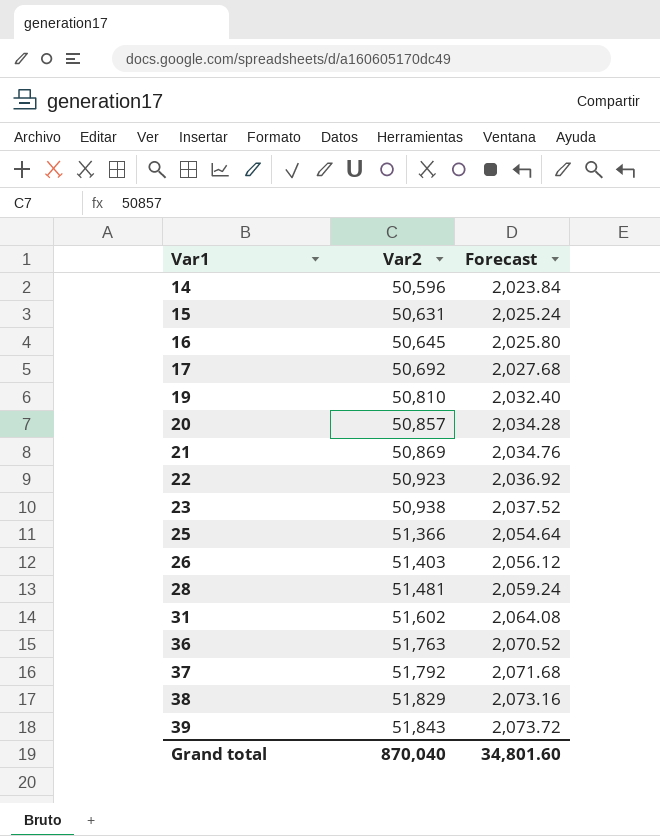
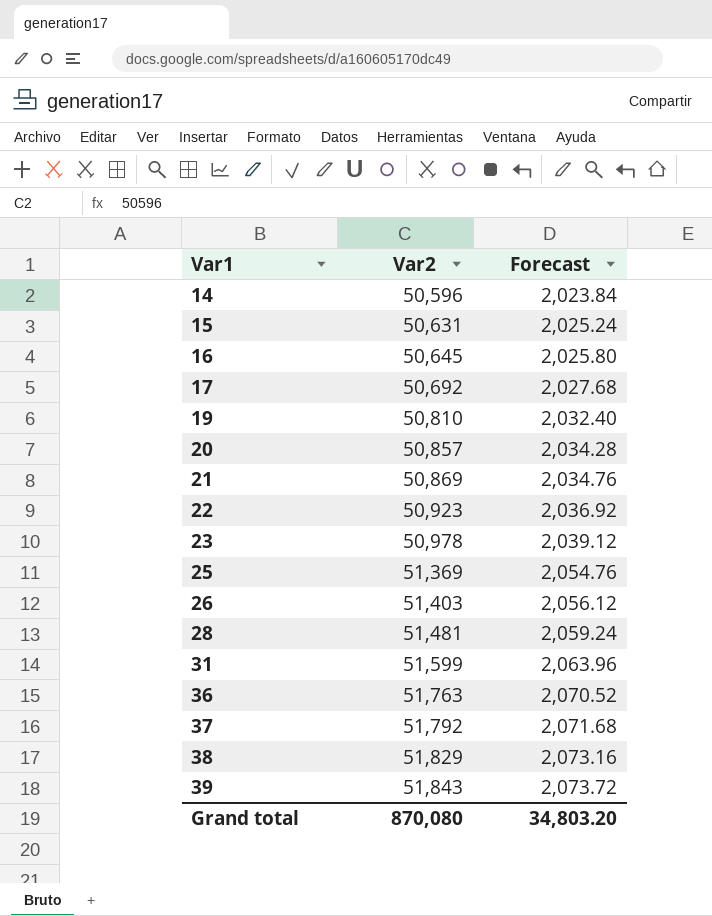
23 | Var2: 50,938 -> 50,978
23 | Forecast: 2,037.52 -> 2,039.12
25 | Var2: 51,366 -> 51,369
25 | Forecast: 2,054.64 -> 2,054.76
31 | Var2: 51,602 -> 51,599
31 | Forecast: 2,064.08 -> 2,063.96
Grand total | Var2: 870,040 -> 870,080
Grand total | Forecast: 34,801.60 -> 34,803.20

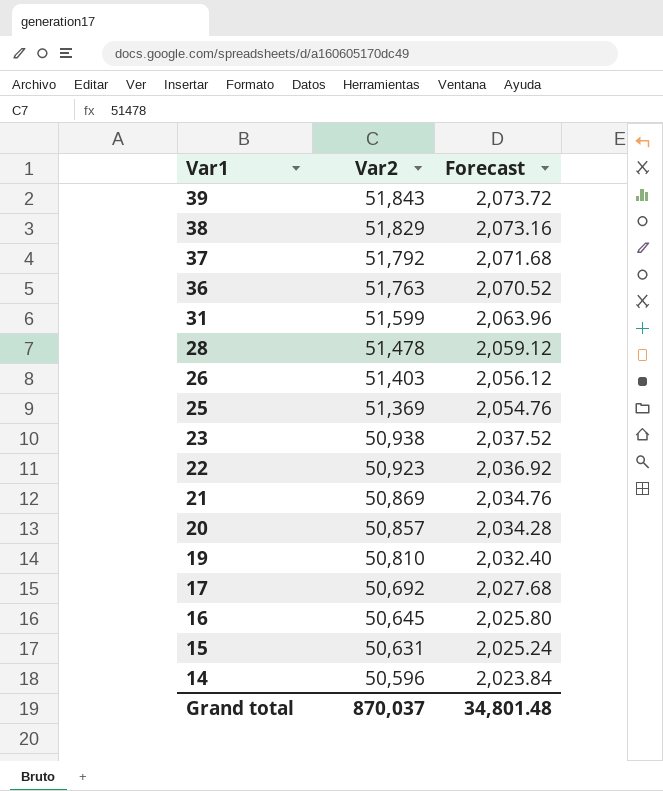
row order: Var1 ascending -> Var1 descending
28 | Var2: 51,481 -> 51,478
28 | Forecast: 2,059.24 -> 2,059.12
23 | Var2: 50,978 -> 50,938
23 | Forecast: 2,039.12 -> 2,037.52
Grand total | Var2: 870,080 -> 870,037
Grand total | Forecast: 34,803.20 -> 34,801.48

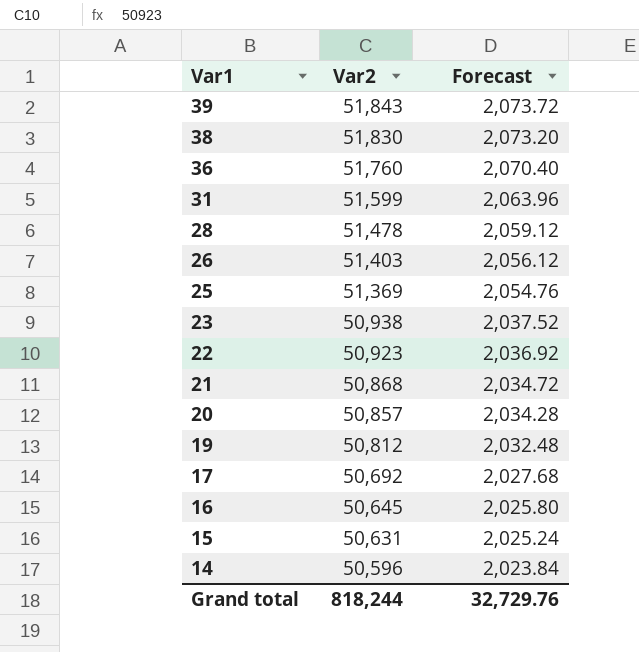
row 37: 51,792 | 2,071.68 -> none
38 | Var2: 51,829 -> 51,830
38 | Forecast: 2,073.16 -> 2,073.20
36 | Var2: 51,763 -> 51,760
36 | Forecast: 2,070.52 -> 2,070.40
21 | Var2: 50,869 -> 50,868
21 | Forecast: 2,034.76 -> 2,034.72
19 | Var2: 50,810 -> 50,812
19 | Forecast: 2,032.40 -> 2,032.48
Grand total | Var2: 870,037 -> 818,244
Grand total | Forecast: 34,801.48 -> 32,729.76

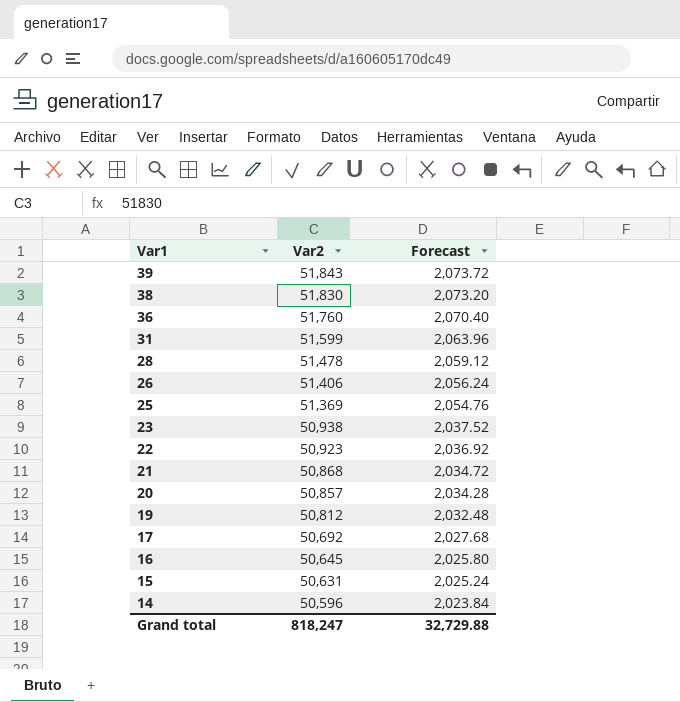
26 | Var2: 51,403 -> 51,406
26 | Forecast: 2,056.12 -> 2,056.24
Grand total | Var2: 818,244 -> 818,247
Grand total | Forecast: 32,729.76 -> 32,729.88

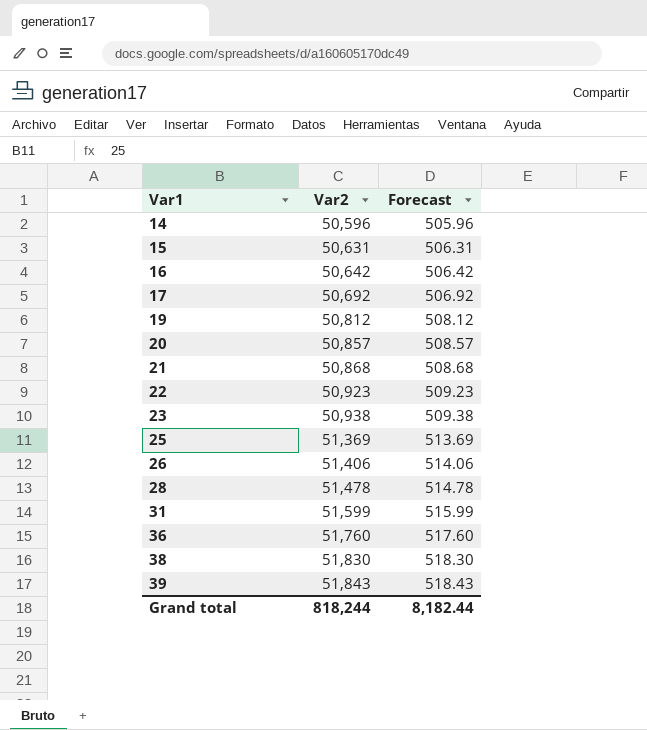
row order: Var1 descending -> Var1 ascending
column Forecast | formula: [Var2] * 0.04 -> [Var2] * 0.01
16 | Var2: 50,645 -> 50,642
Grand total | Var2: 818,247 -> 818,244
Grand total | Forecast: 32,729.88 -> 8,182.44

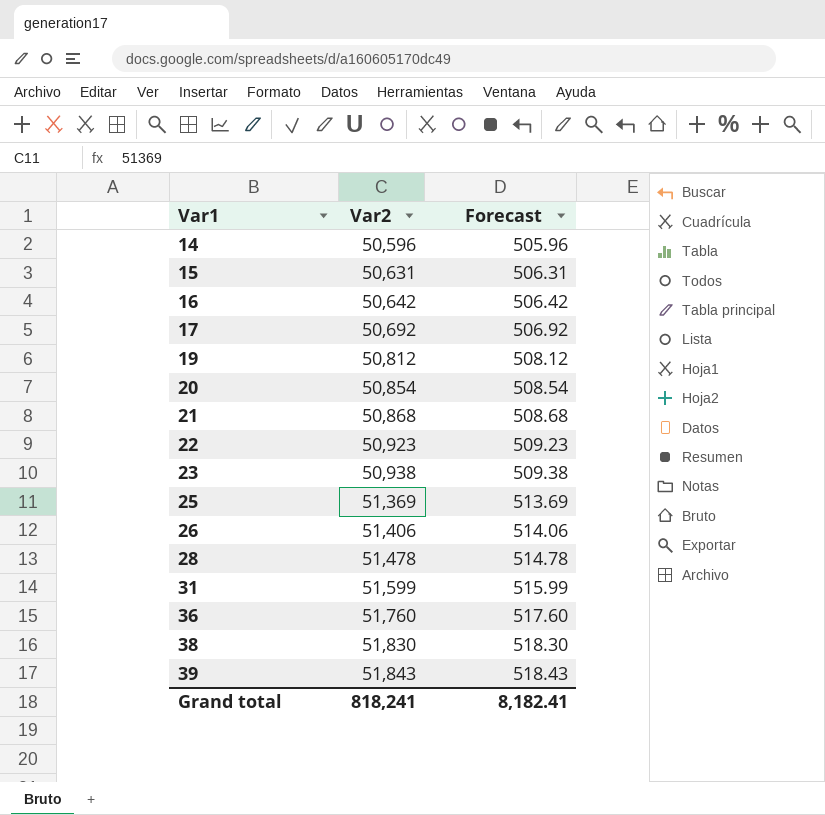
20 | Var2: 50,857 -> 50,854
20 | Forecast: 508.57 -> 508.54
Grand total | Var2: 818,244 -> 818,241
Grand total | Forecast: 8,182.44 -> 8,182.41

